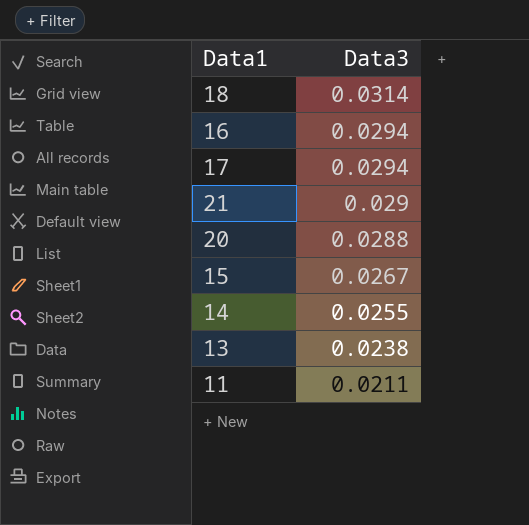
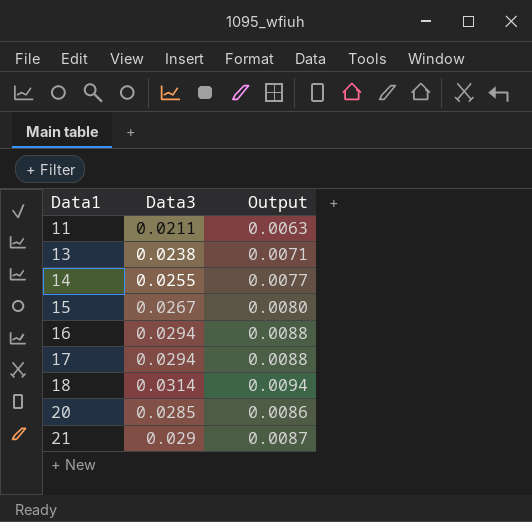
row order: Data3 descending -> Data1 ascending
column Output | formula: none -> [Data3] * 0.3
20 | Data3: 0.0288 -> 0.0285

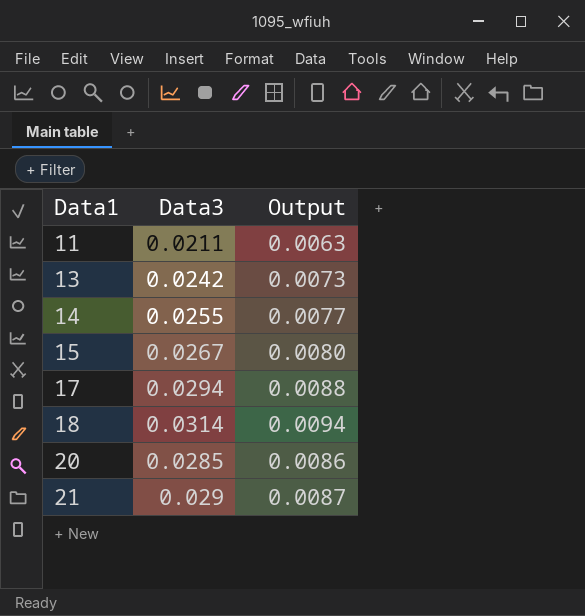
row 16: 0.0294 | 0.0088 -> none
13 | Data3: 0.0238 -> 0.0242
13 | Output: 0.0071 -> 0.0073

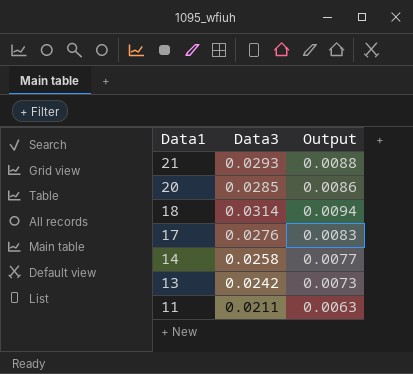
row order: Data1 ascending -> Data1 descending
row 15: 0.0267 | 0.0080 -> none
21 | Data3: 0.029 -> 0.0293
21 | Output: 0.0087 -> 0.0088
17 | Data3: 0.0294 -> 0.0276
17 | Output: 0.0088 -> 0.0083
14 | Data3: 0.0255 -> 0.0258

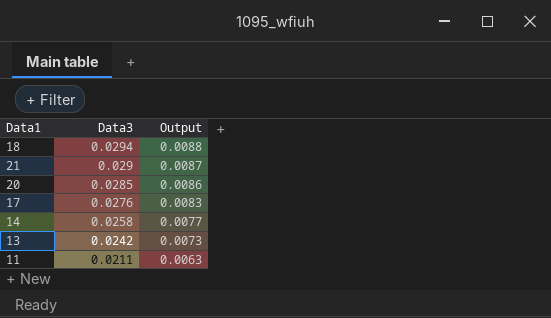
row order: Data1 descending -> Data3 descending
18 | Data3: 0.0314 -> 0.0294
18 | Output: 0.0094 -> 0.0088
21 | Data3: 0.0293 -> 0.029
21 | Output: 0.0088 -> 0.0087

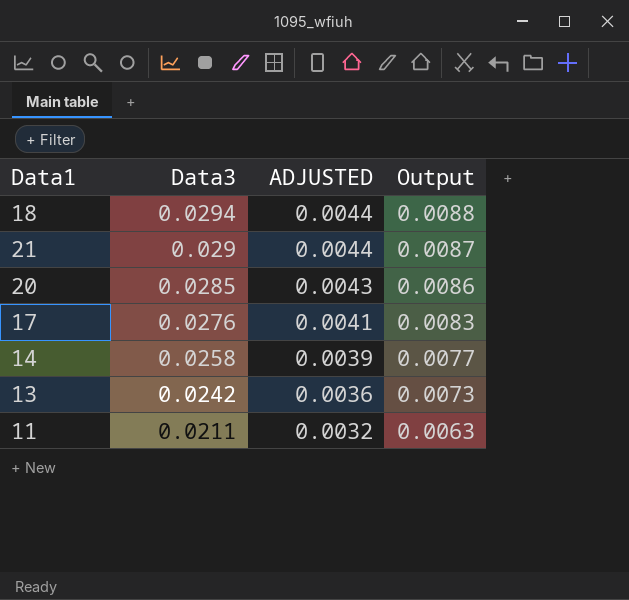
column ADJUSTED | formula: none -> [Data3] * 0.15

